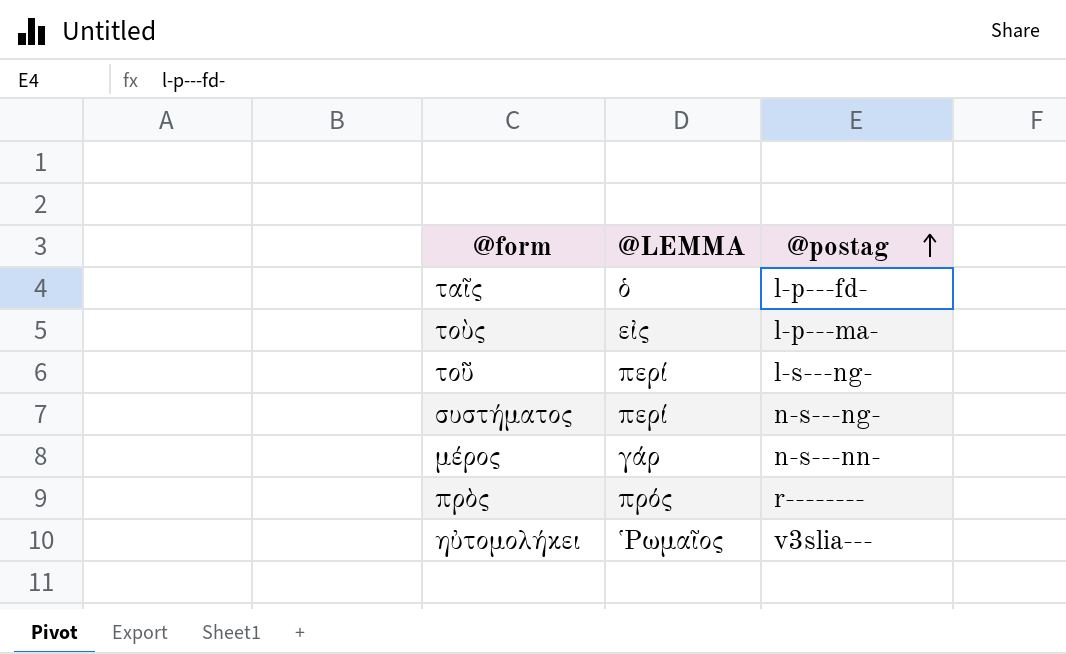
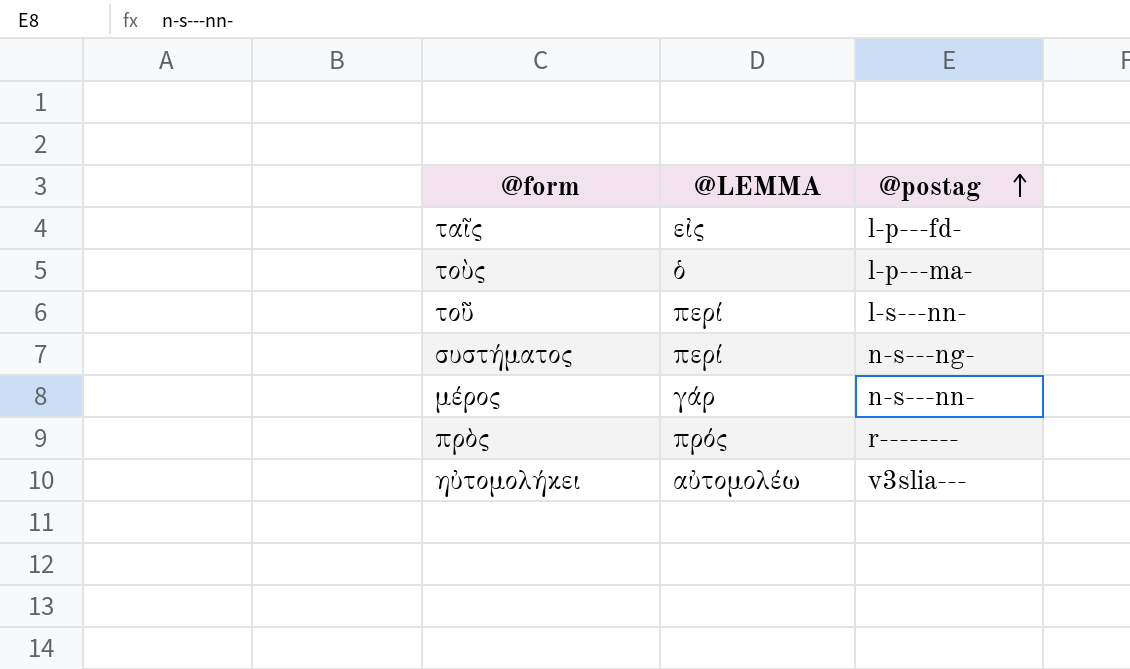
ταῖς | @LEMMA: ὁ -> εἰς
τοὺς | @LEMMA: εἰς -> ὁ
τοῦ | @postag: l-s---ng- -> l-s---nn-
ηὐτομολήκει | @LEMMA: Ῥωμαῖος -> αὐτομολέω

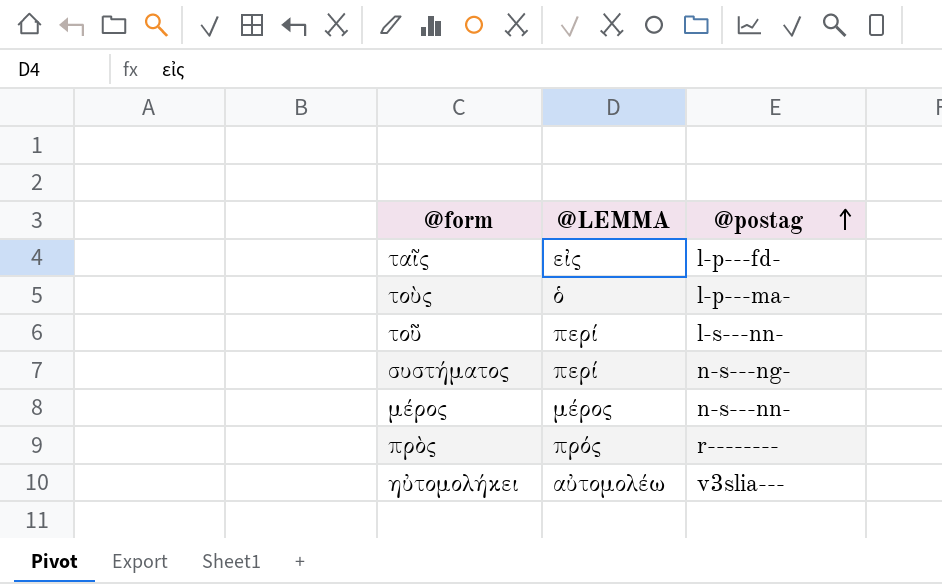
μέρος | @LEMMA: γάρ -> μέρος

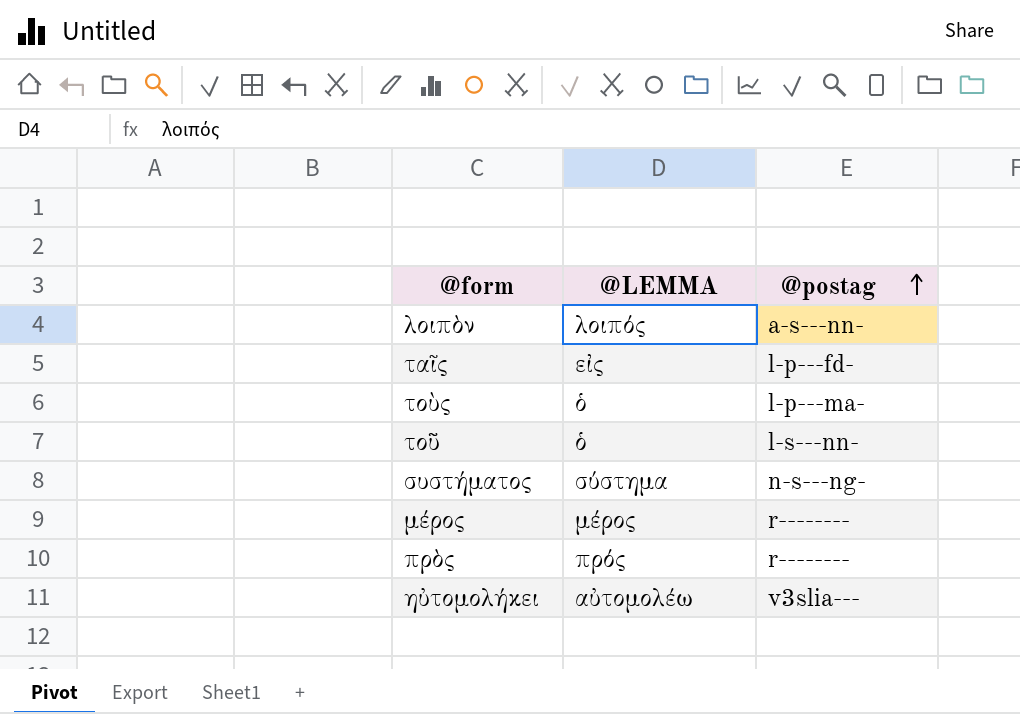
row λοιπὸν: none -> λοιπός | a-s---nn-
τοῦ | @LEMMA: περί -> ὁ
συστήματος | @LEMMA: περί -> σύστημα
μέρος | @postag: n-s---nn- -> r--------

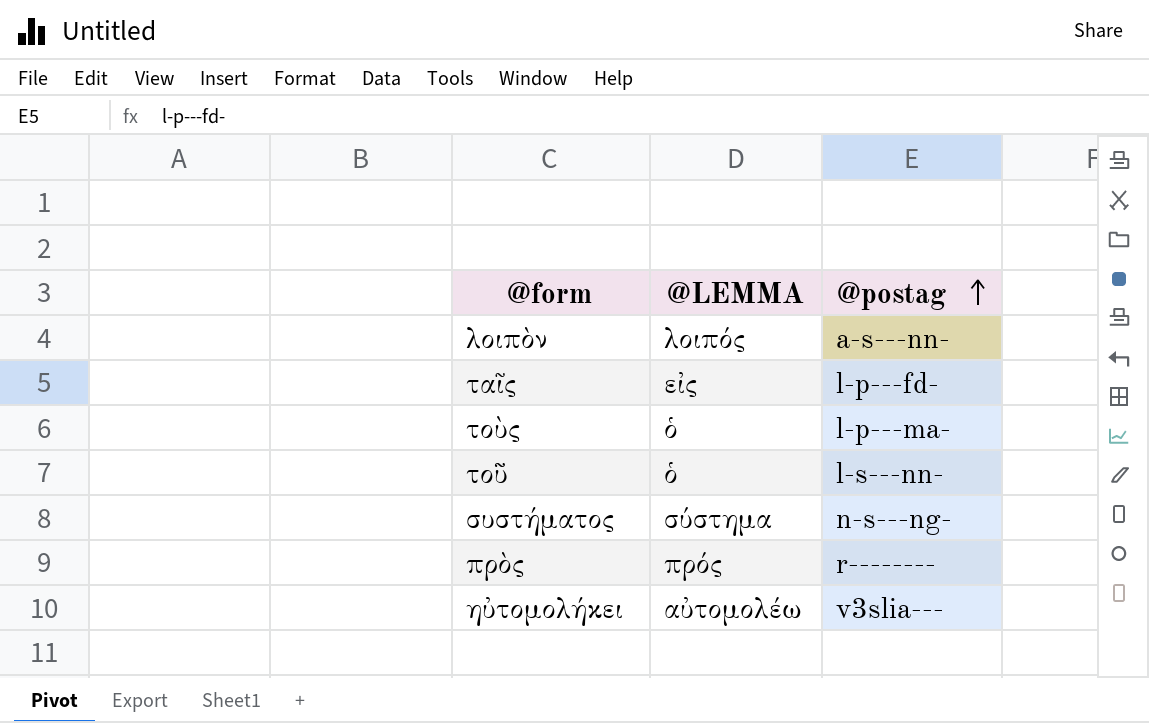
row μέρος: μέρος | r-------- -> none

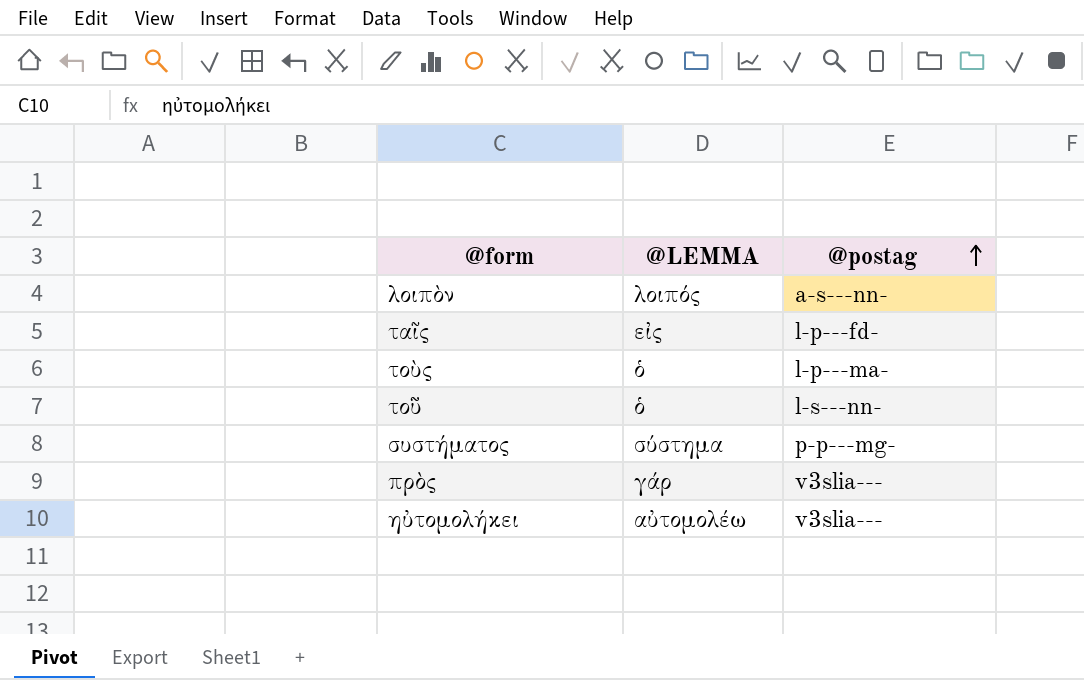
συστήματος | @postag: n-s---ng- -> p-p---mg-
πρὸς | @LEMMA: πρός -> γάρ
πρὸς | @postag: r-------- -> v3slia---

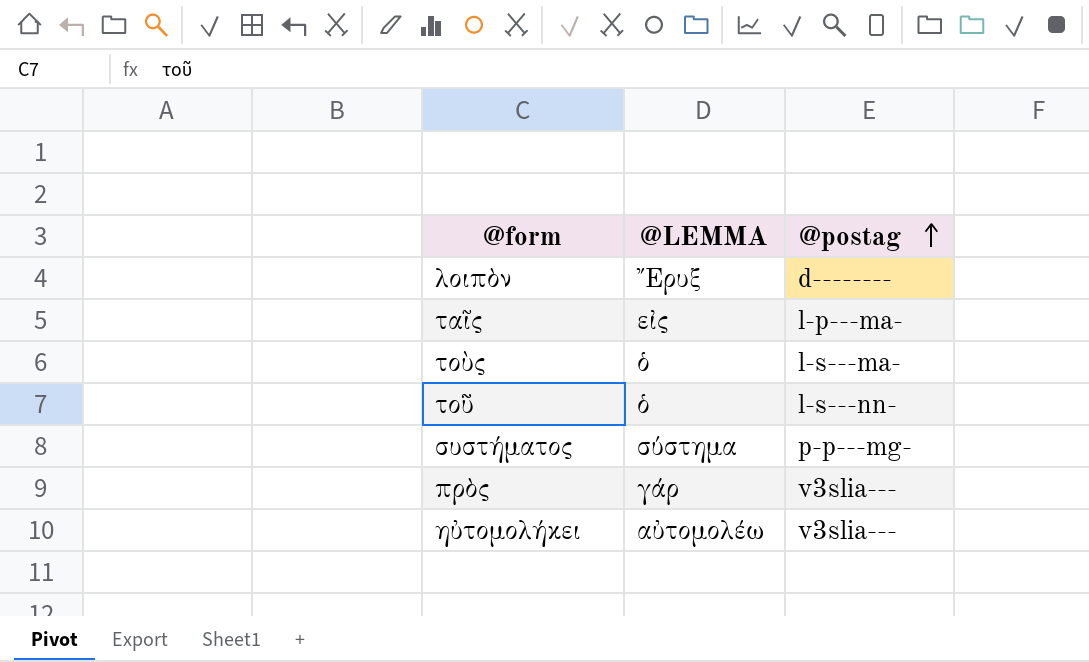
λοιπὸν | @LEMMA: λοιπός -> Ἔρυξ
λοιπὸν | @postag: a-s---nn- -> d--------
ταῖς | @postag: l-p---fd- -> l-p---ma-
τοὺς | @postag: l-p---ma- -> l-s---ma-

